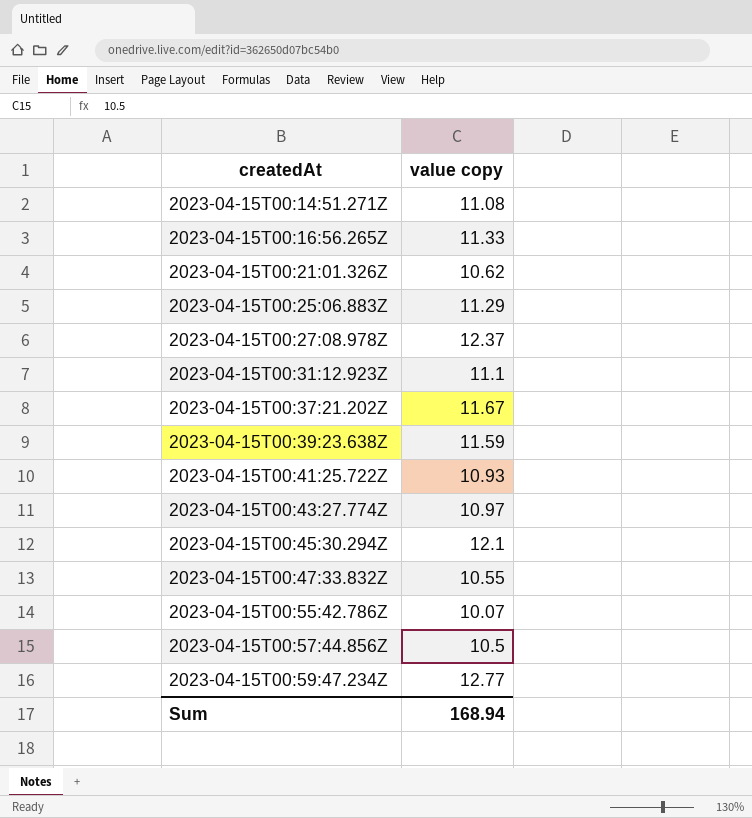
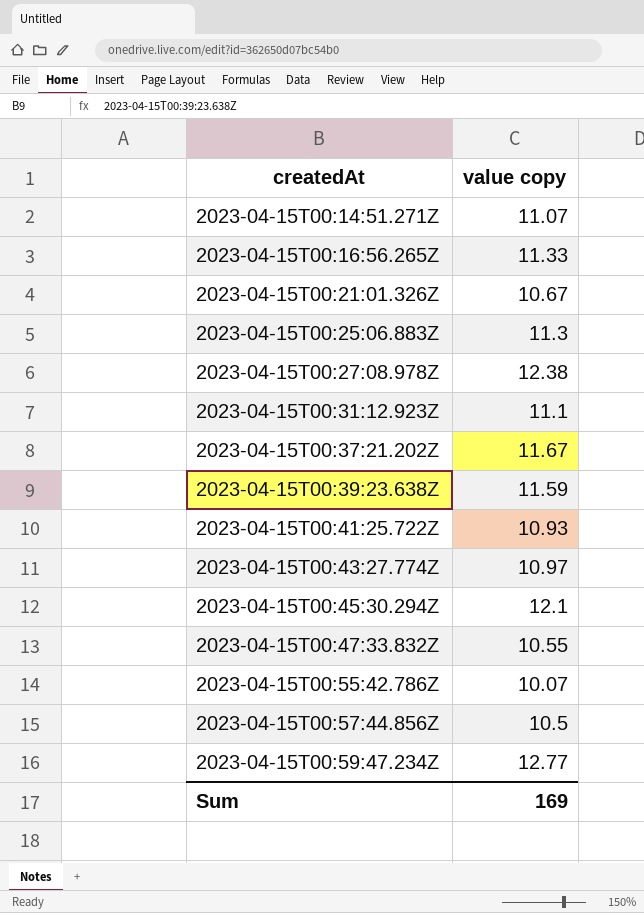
2023-04-15T00:14:51.271Z | value copy: 11.08 -> 11.07
2023-04-15T00:21:01.326Z | value copy: 10.62 -> 10.67
2023-04-15T00:25:06.883Z | value copy: 11.29 -> 11.3
2023-04-15T00:27:08.978Z | value copy: 12.37 -> 12.38
Sum | value copy: 168.94 -> 169

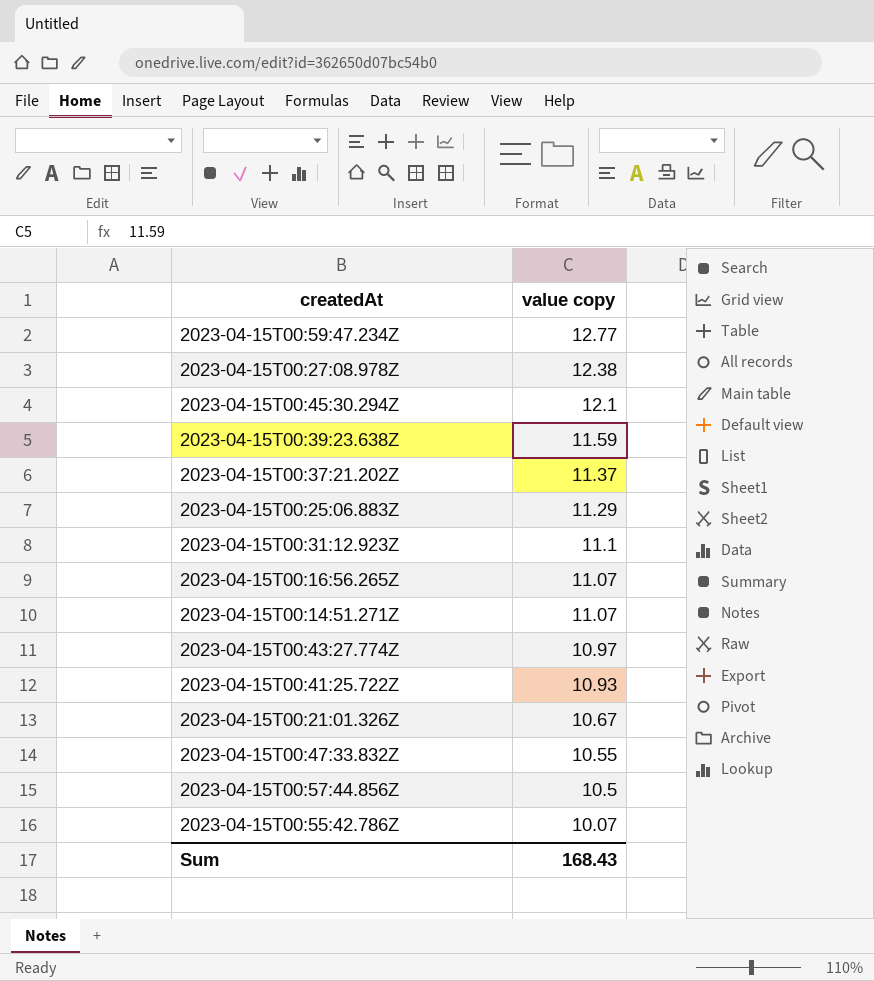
row order: createdAt ascending -> value copy descending
2023-04-15T00:37:21.202Z | value copy: 11.67 -> 11.37
2023-04-15T00:25:06.883Z | value copy: 11.3 -> 11.29
2023-04-15T00:16:56.265Z | value copy: 11.33 -> 11.07
Sum | value copy: 169 -> 168.43

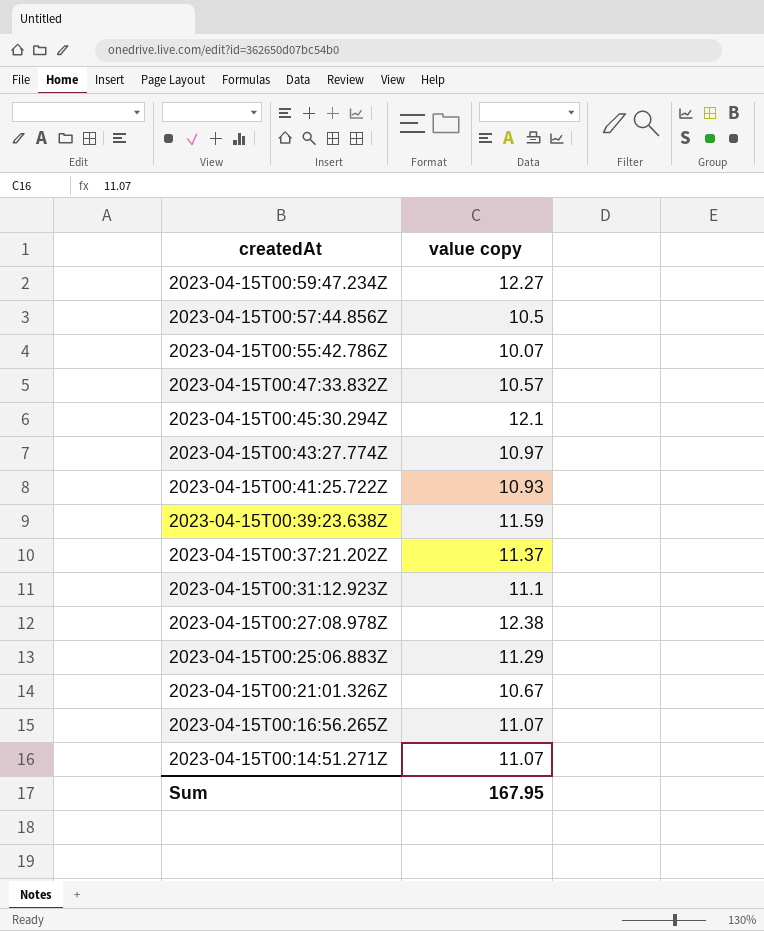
row order: value copy descending -> createdAt descending
2023-04-15T00:59:47.234Z | value copy: 12.77 -> 12.27
2023-04-15T00:47:33.832Z | value copy: 10.55 -> 10.57
Sum | value copy: 168.43 -> 167.95

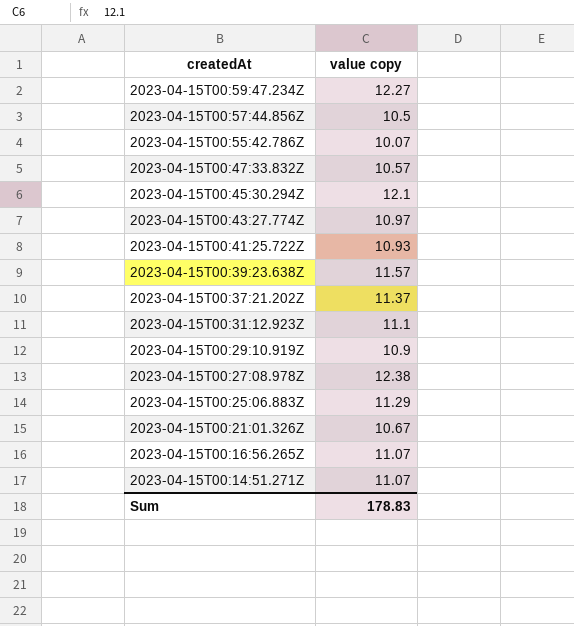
2023-04-15T00:39:23.638Z | value copy: 11.59 -> 11.57
row 2023-04-15T00:29:10.919Z: none -> 10.9
Sum | value copy: 167.95 -> 178.83

